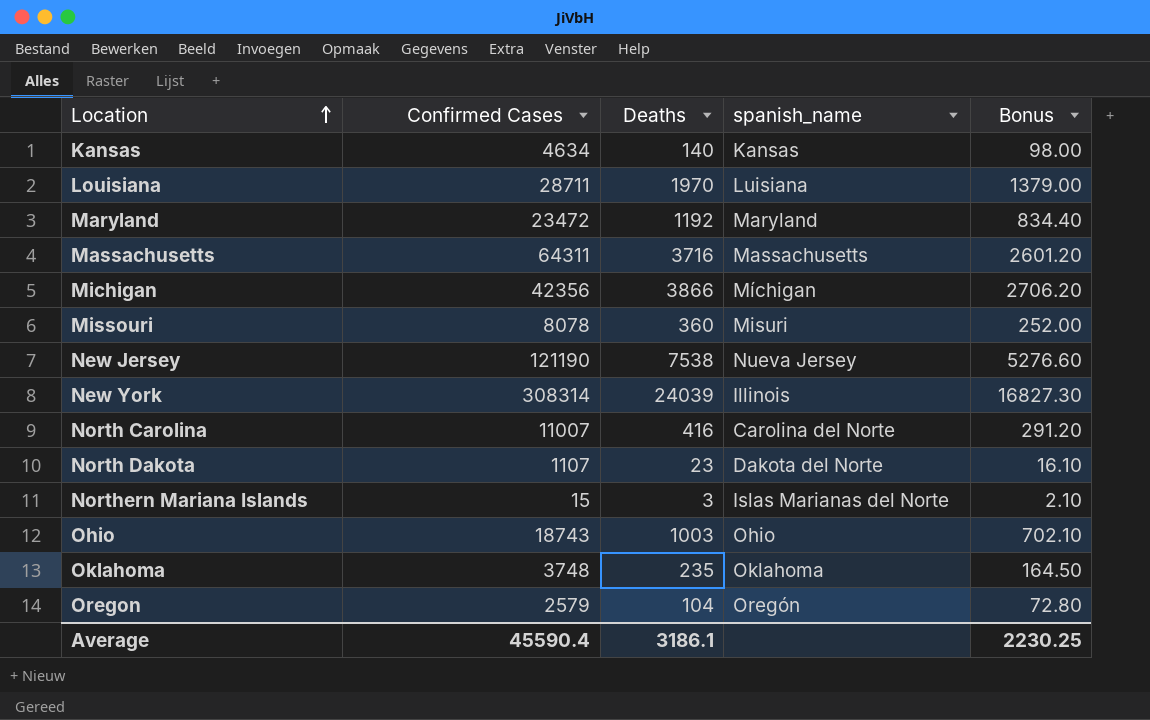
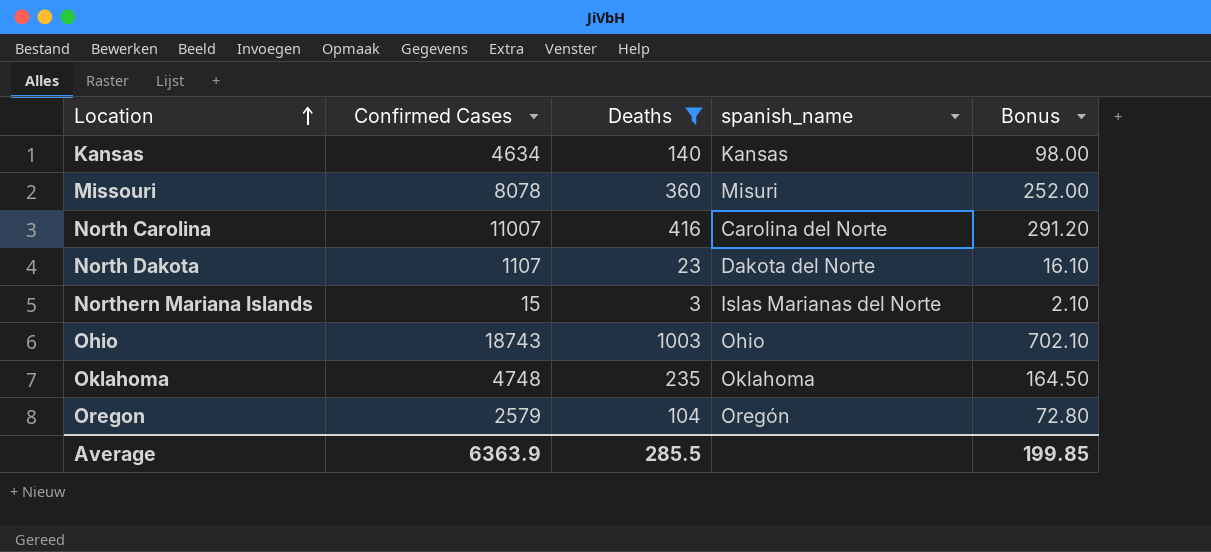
filter: none -> Deaths <= 1003
Oklahoma | Confirmed Cases: 3748 -> 4748
Average | Confirmed Cases: 45590.4 -> 6363.9
Average | Deaths: 3186.1 -> 285.5
Average | Bonus: 2230.25 -> 199.85

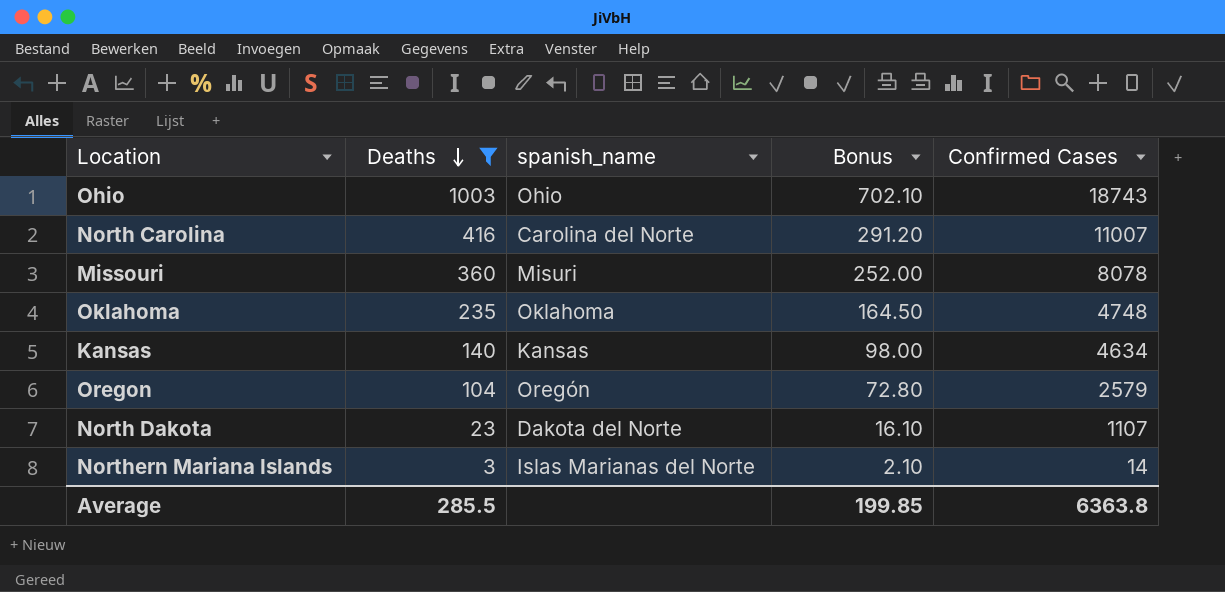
row order: Location ascending -> Deaths descending
column Confirmed Cases | position: 2 -> 5
Northern Mariana Islands | Confirmed Cases: 15 -> 14
Average | Confirmed Cases: 6363.9 -> 6363.8

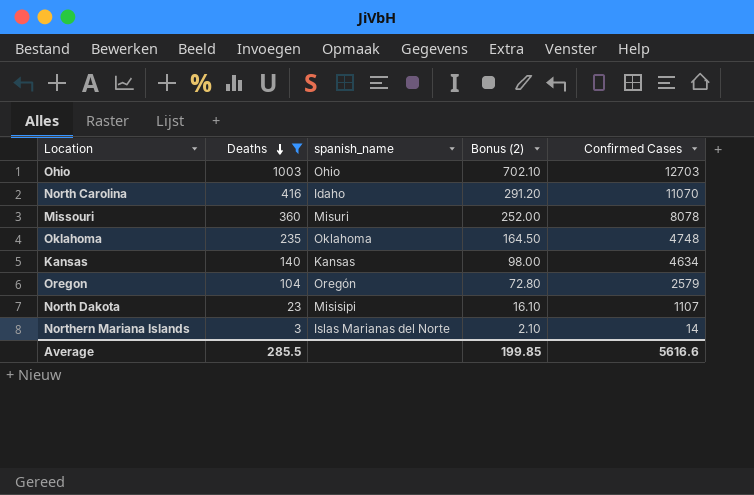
column name: Bonus -> Bonus (2)
Ohio | Confirmed Cases: 18743 -> 12703
North Carolina | spanish_name: Carolina del Norte -> Idaho
North Carolina | Confirmed Cases: 11007 -> 11070
North Dakota | spanish_name: Dakota del Norte -> Misisipi
Average | Confirmed Cases: 6363.8 -> 5616.6

